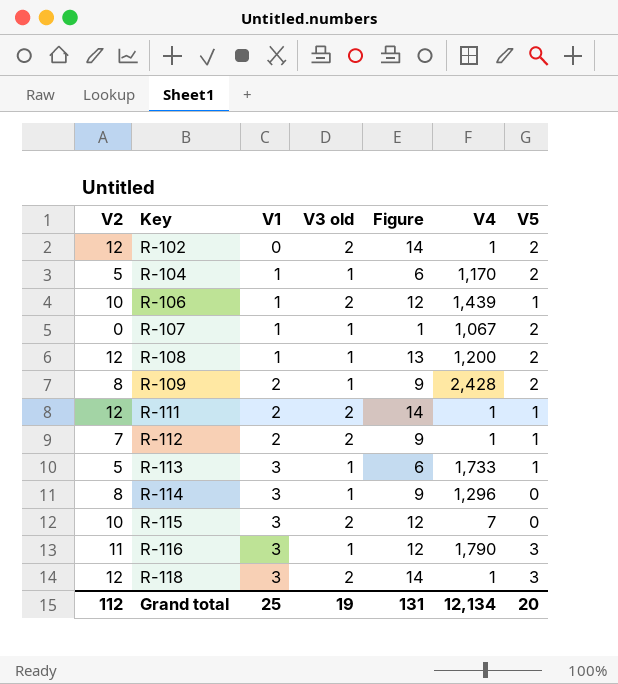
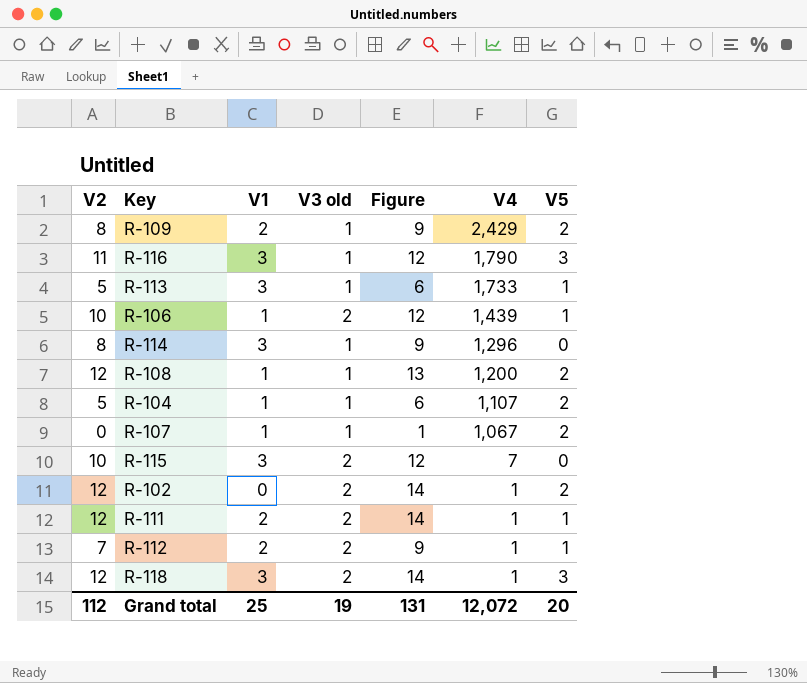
row order: Key ascending -> V4 descending
R-109 | V4: 2,428 -> 2,429
R-104 | V4: 1,170 -> 1,107
Grand total | V4: 12,134 -> 12,072

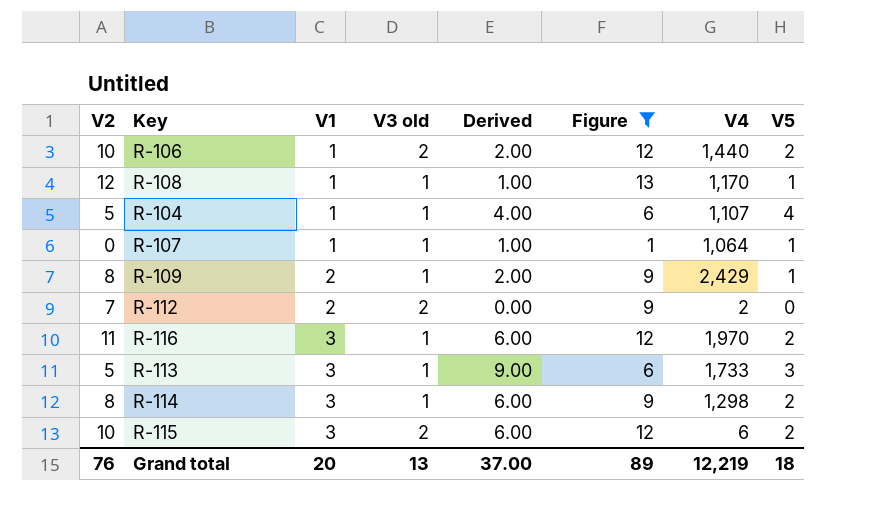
filter: none -> Figure != 14
row order: V4 descending -> V1 ascending
column Derived | formula: none -> [V1] * [V5]
R-106 | V4: 1,439 -> 1,440
R-106 | V5: 1 -> 2
R-108 | V4: 1,200 -> 1,170
R-108 | V5: 2 -> 1
R-104 | V5: 2 -> 4
R-107 | V4: 1,067 -> 1,064
R-107 | V5: 2 -> 1
R-109 | V5: 2 -> 1
R-112 | V4: 1 -> 2
R-112 | V5: 1 -> 0
R-116 | V4: 1,790 -> 1,970
R-116 | V5: 3 -> 2
R-113 | V5: 1 -> 3
R-114 | V4: 1,296 -> 1,298
R-114 | V5: 0 -> 2
R-115 | V4: 7 -> 6
R-115 | V5: 0 -> 2
Grand total | V2: 112 -> 76
Grand total | V1: 25 -> 20
Grand total | V3 old: 19 -> 13
Grand total | Figure: 131 -> 89
Grand total | V4: 12,072 -> 12,219
Grand total | V5: 20 -> 18

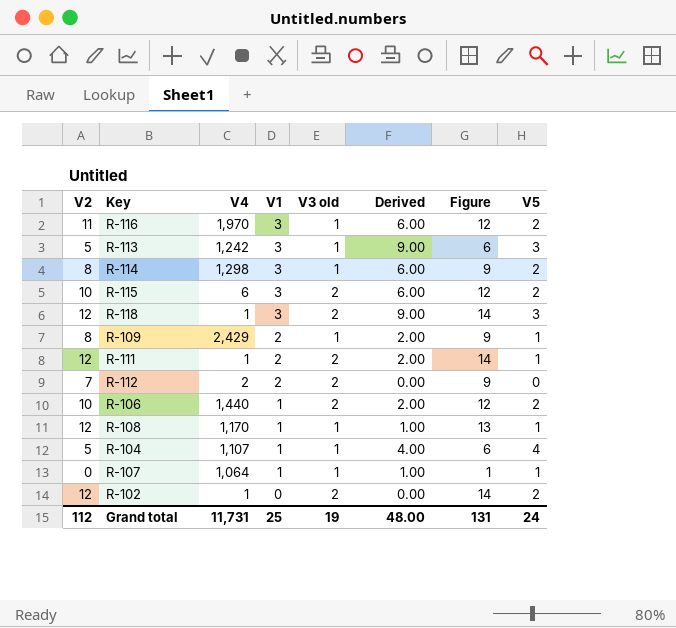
filter: Figure != 14 -> none
row order: V1 ascending -> V1 descending
column V4 | position: 7 -> 3
R-113 | V4: 1,733 -> 1,242
Grand total | V2: 76 -> 112
Grand total | V4: 12,219 -> 11,731
Grand total | V1: 20 -> 25
Grand total | V3 old: 13 -> 19
Grand total | Derived: 37.00 -> 48.00
Grand total | Figure: 89 -> 131
Grand total | V5: 18 -> 24

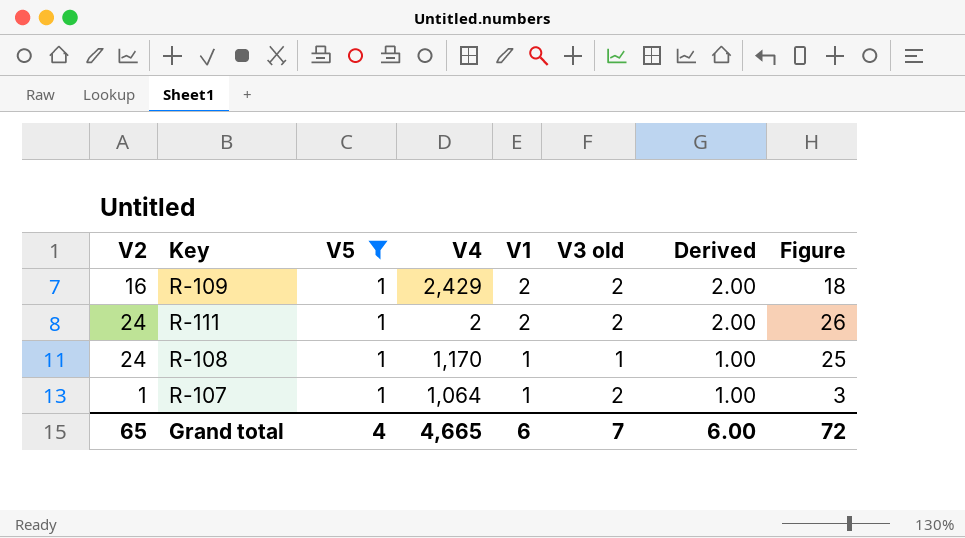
filter: none -> V5 = 1
column V5 | position: 8 -> 3
R-109 | V2: 8 -> 16
R-109 | V3 old: 1 -> 2
R-109 | Figure: 9 -> 18
R-111 | V2: 12 -> 24
R-111 | V4: 1 -> 2
R-111 | Figure: 14 -> 26
R-108 | V2: 12 -> 24
R-108 | Figure: 13 -> 25
R-107 | V2: 0 -> 1
R-107 | V3 old: 1 -> 2
R-107 | Figure: 1 -> 3
Grand total | V2: 112 -> 65
Grand total | V5: 24 -> 4
Grand total | V4: 11,731 -> 4,665
Grand total | V1: 25 -> 6
Grand total | V3 old: 19 -> 7
Grand total | Derived: 48.00 -> 6.00
Grand total | Figure: 131 -> 72

